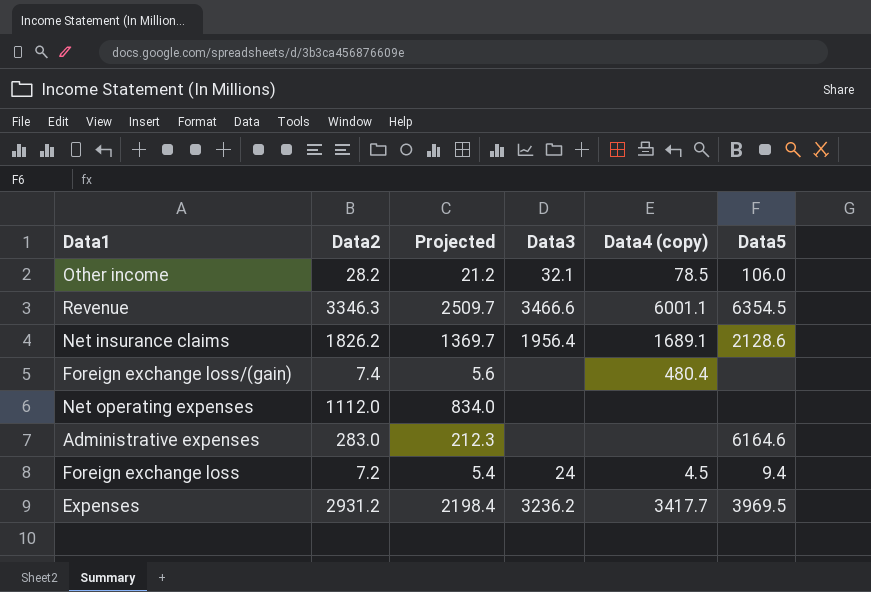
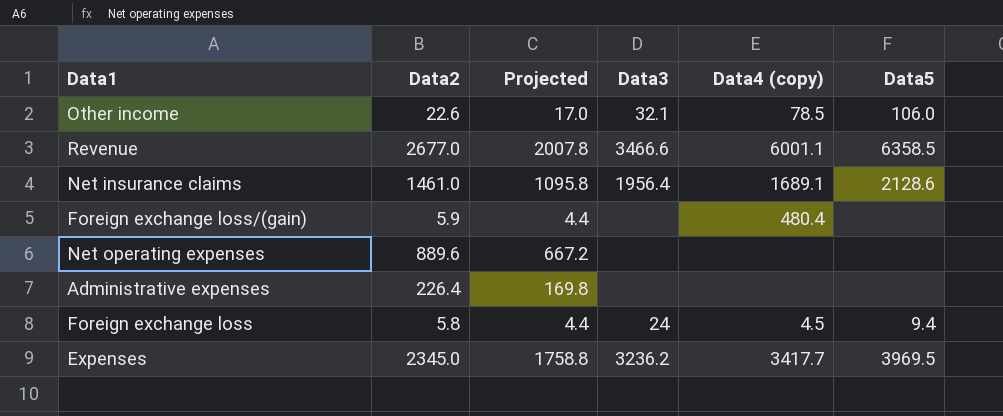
Other income | Data2: 28.2 -> 22.6
Other income | Projected: 21.2 -> 17.0
Revenue | Data2: 3346.3 -> 2677.0
Revenue | Projected: 2509.7 -> 2007.8
Revenue | Data5: 6354.5 -> 6358.5
Net insurance claims | Data2: 1826.2 -> 1461.0
Net insurance claims | Projected: 1369.7 -> 1095.8
Foreign exchange loss/(gain) | Data2: 7.4 -> 5.9
Foreign exchange loss/(gain) | Projected: 5.6 -> 4.4
Net operating expenses | Data2: 1112.0 -> 889.6
Net operating expenses | Projected: 834.0 -> 667.2
Administrative expenses | Data2: 283.0 -> 226.4
Administrative expenses | Projected: 212.3 -> 169.8
Administrative expenses | Data5: 6164.6 -> none
Foreign exchange loss | Data2: 7.2 -> 5.8
Foreign exchange loss | Projected: 5.4 -> 4.4
Expenses | Data2: 2931.2 -> 2345.0
Expenses | Projected: 2198.4 -> 1758.8

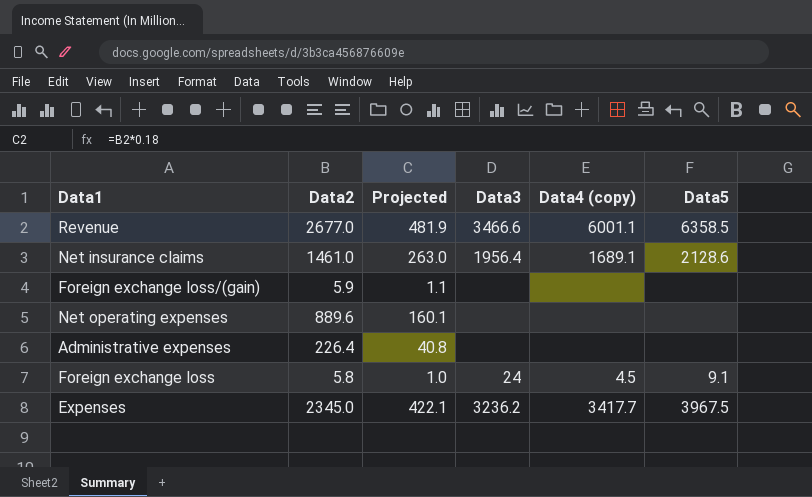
column Projected | formula: [Data2] * 0.75 -> [Data2] * 0.18
row Other income: 22.6 | 17.0 | 32.1 | 78.5 | 106.0 -> none
Foreign exchange loss/(gain) | Data4 (copy): 480.4 -> none
Foreign exchange loss | Data5: 9.4 -> 9.1
Expenses | Data5: 3969.5 -> 3967.5

